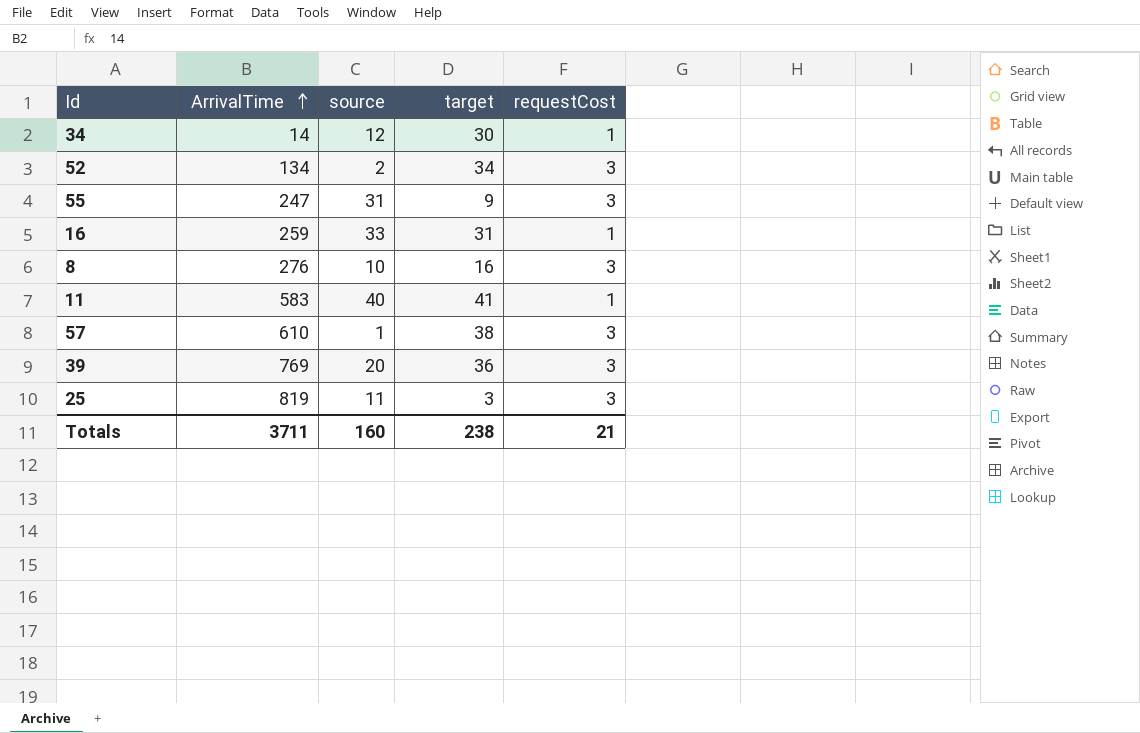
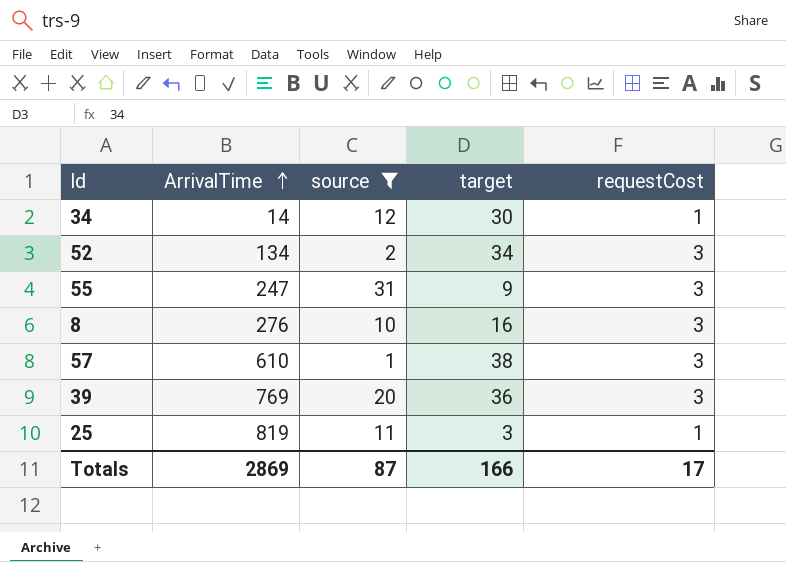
filter: none -> source <= 31
25 | requestCost: 3 -> 1
Totals | ArrivalTime: 3711 -> 2869
Totals | source: 160 -> 87
Totals | target: 238 -> 166
Totals | requestCost: 21 -> 17

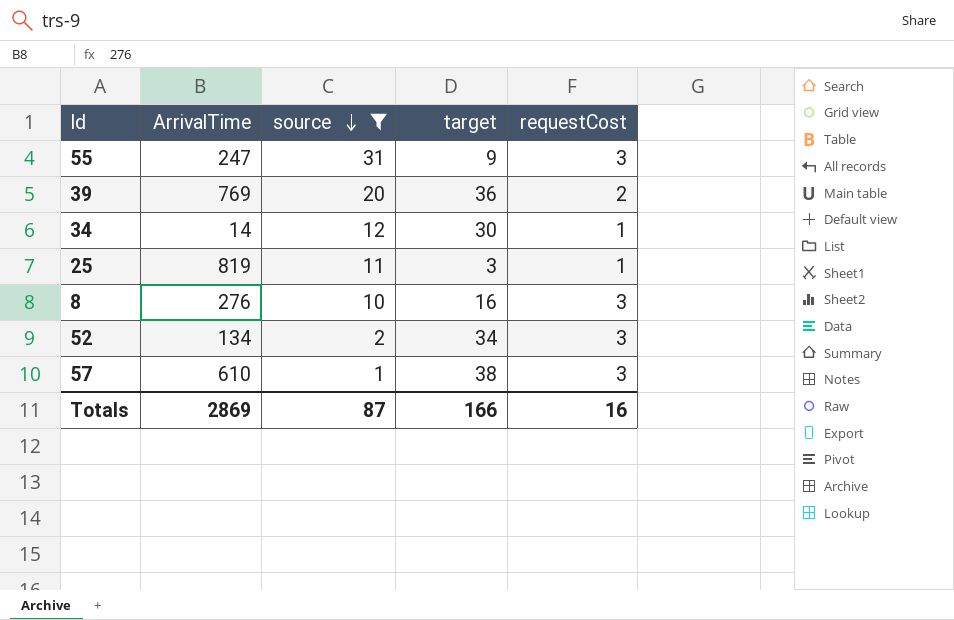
row order: ArrivalTime ascending -> source descending
39 | requestCost: 3 -> 2
Totals | requestCost: 17 -> 16

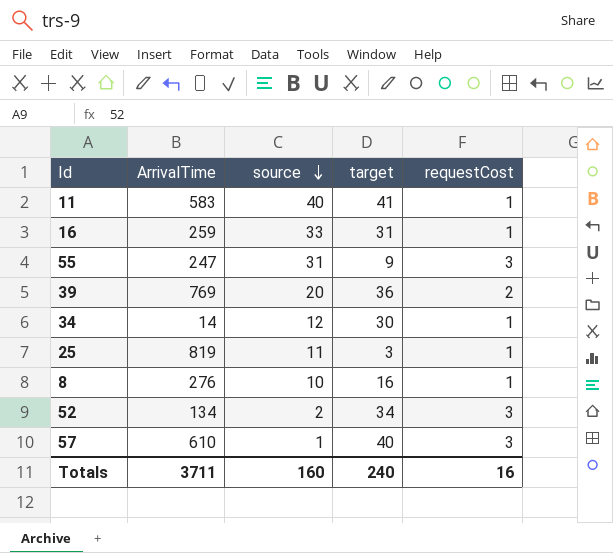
filter: source <= 31 -> none
8 | requestCost: 3 -> 1
57 | target: 38 -> 40
Totals | ArrivalTime: 2869 -> 3711
Totals | source: 87 -> 160
Totals | target: 166 -> 240

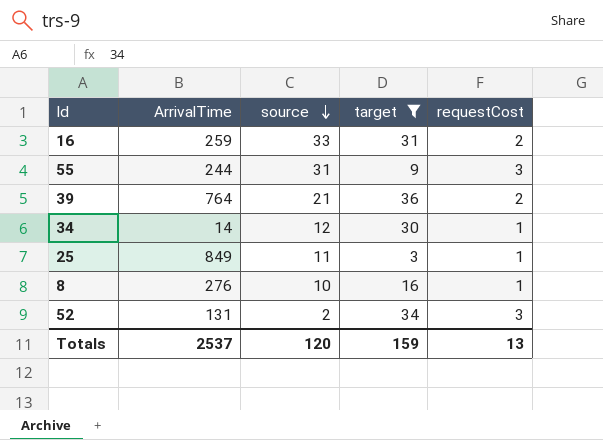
filter: none -> target <= 36
16 | requestCost: 1 -> 2
55 | ArrivalTime: 247 -> 244
39 | ArrivalTime: 769 -> 764
39 | source: 20 -> 21
25 | ArrivalTime: 819 -> 849
52 | ArrivalTime: 134 -> 131
Totals | ArrivalTime: 3711 -> 2537
Totals | source: 160 -> 120
Totals | target: 240 -> 159
Totals | requestCost: 16 -> 13

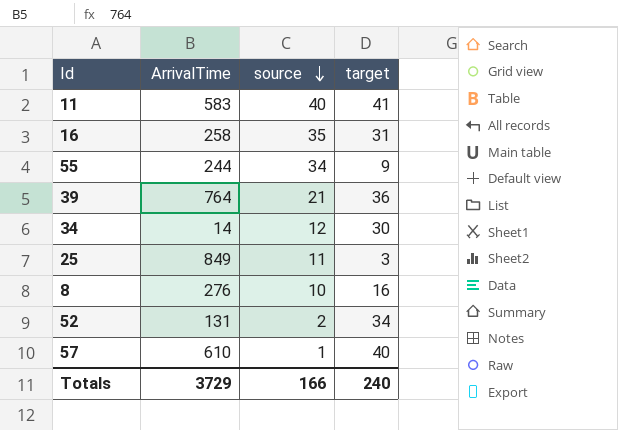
filter: target <= 36 -> none
column requestCost | position: 5 -> none
16 | ArrivalTime: 259 -> 258
16 | source: 33 -> 35
55 | source: 31 -> 34
Totals | ArrivalTime: 2537 -> 3729
Totals | source: 120 -> 166
Totals | target: 159 -> 240

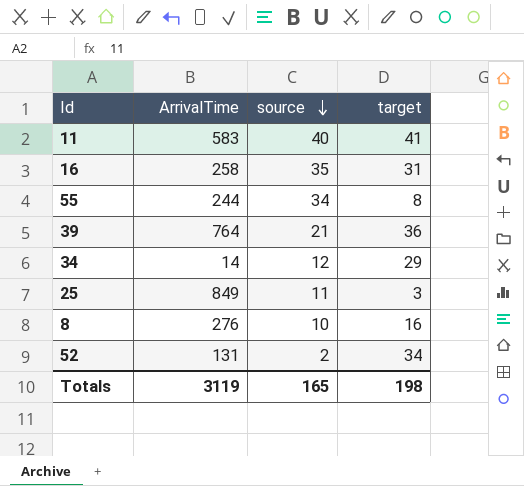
row 57: 610 | 1 | 40 -> none
55 | target: 9 -> 8
34 | target: 30 -> 29
Totals | ArrivalTime: 3729 -> 3119
Totals | source: 166 -> 165
Totals | target: 240 -> 198

